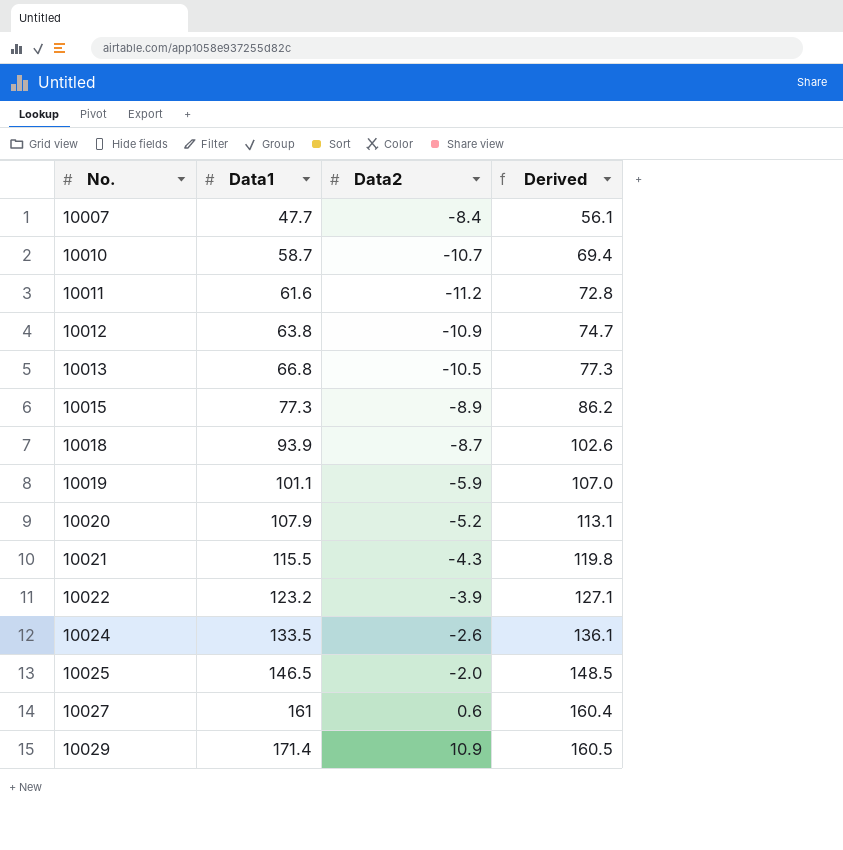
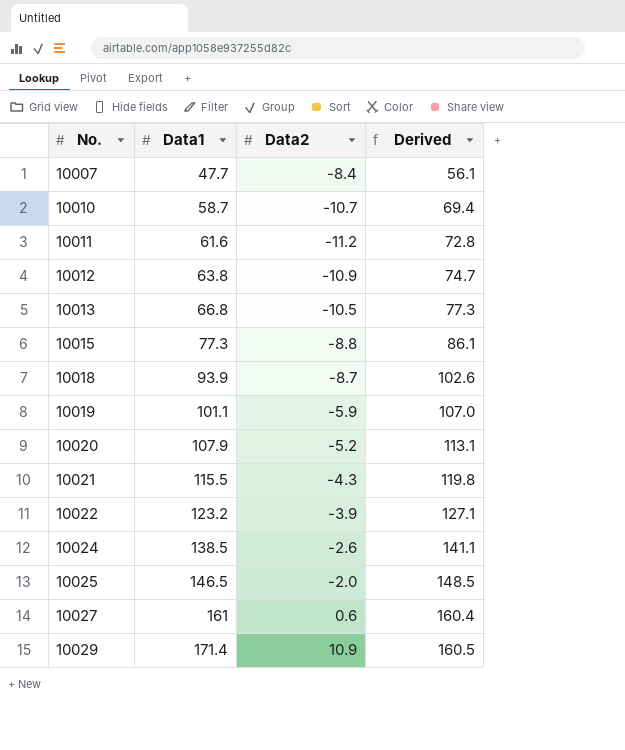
10015 | Data2: -8.9 -> -8.8
10015 | Derived: 86.2 -> 86.1
10024 | Data1: 133.5 -> 138.5
10024 | Derived: 136.1 -> 141.1

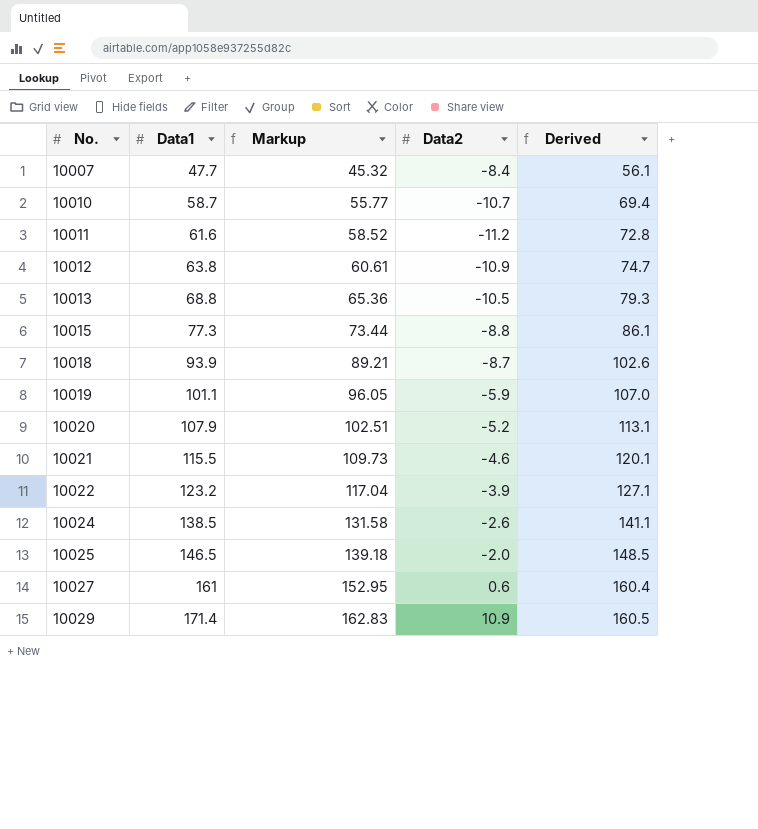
column Markup | formula: none -> [Data1] * 0.95
10013 | Data1: 66.8 -> 68.8
10013 | Derived: 77.3 -> 79.3
10021 | Data2: -4.3 -> -4.6
10021 | Derived: 119.8 -> 120.1

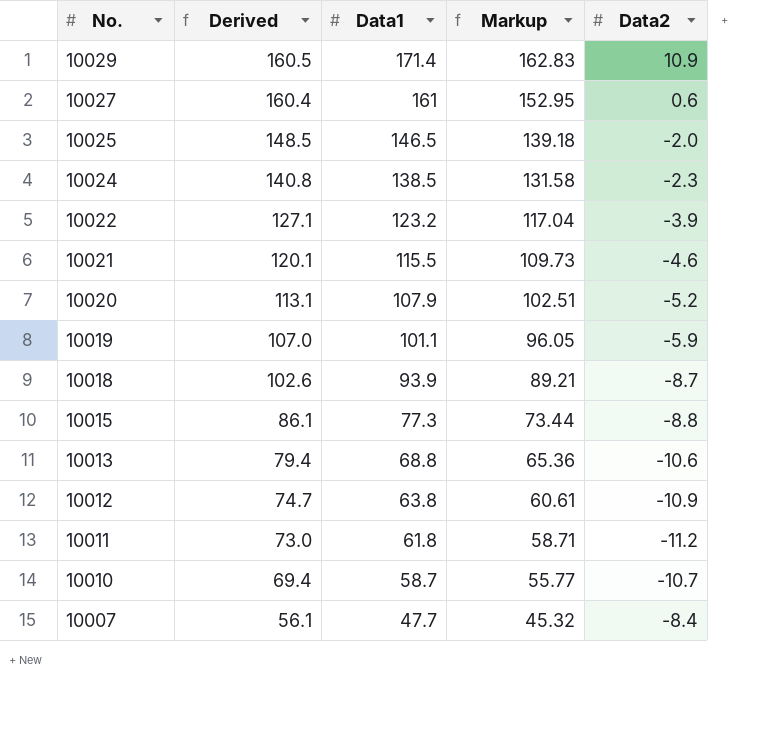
row order: No. ascending -> No. descending
column Derived | position: 5 -> 2
10024 | Derived: 141.1 -> 140.8
10024 | Data2: -2.6 -> -2.3
10013 | Derived: 79.3 -> 79.4
10013 | Data2: -10.5 -> -10.6
10011 | Derived: 72.8 -> 73.0
10011 | Data1: 61.6 -> 61.8
10011 | Markup: 58.52 -> 58.71

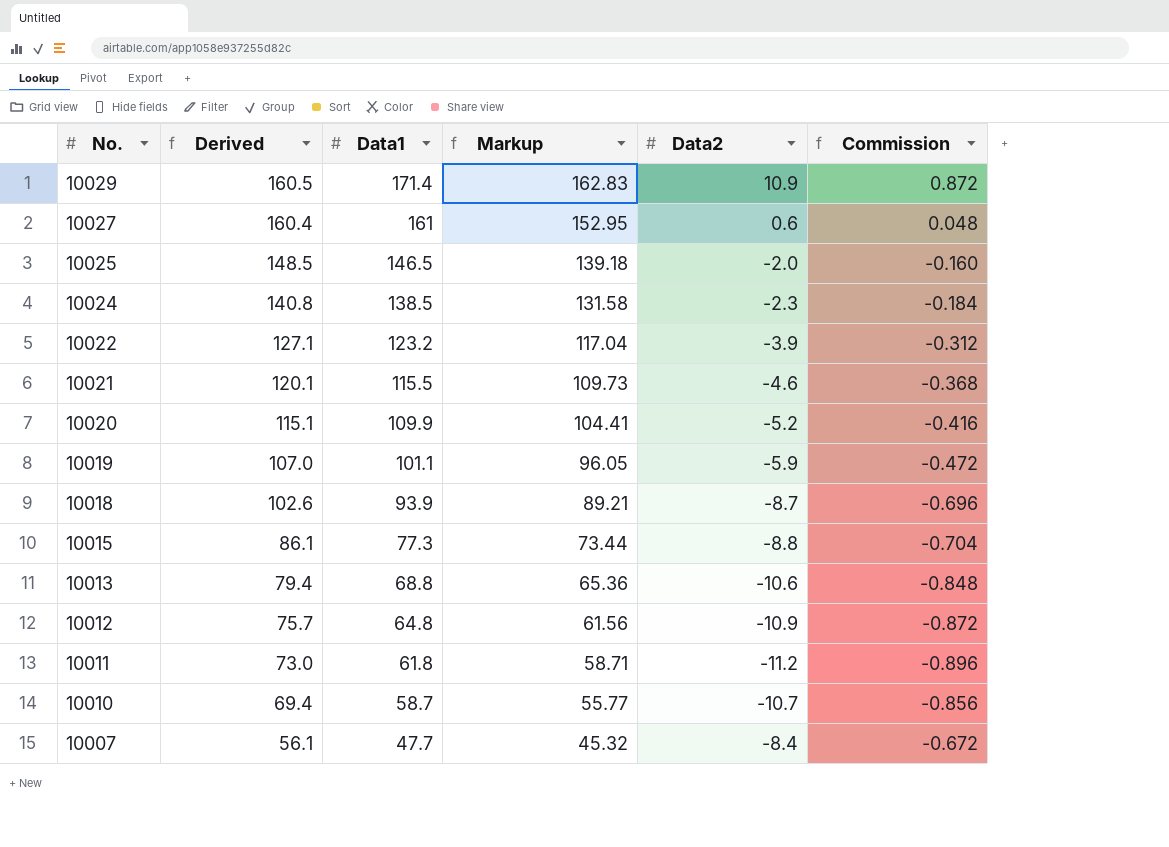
column Commission | formula: none -> [Data2] * 0.08
10020 | Derived: 113.1 -> 115.1
10020 | Data1: 107.9 -> 109.9
10020 | Markup: 102.51 -> 104.41
10012 | Derived: 74.7 -> 75.7
10012 | Data1: 63.8 -> 64.8
10012 | Markup: 60.61 -> 61.56

